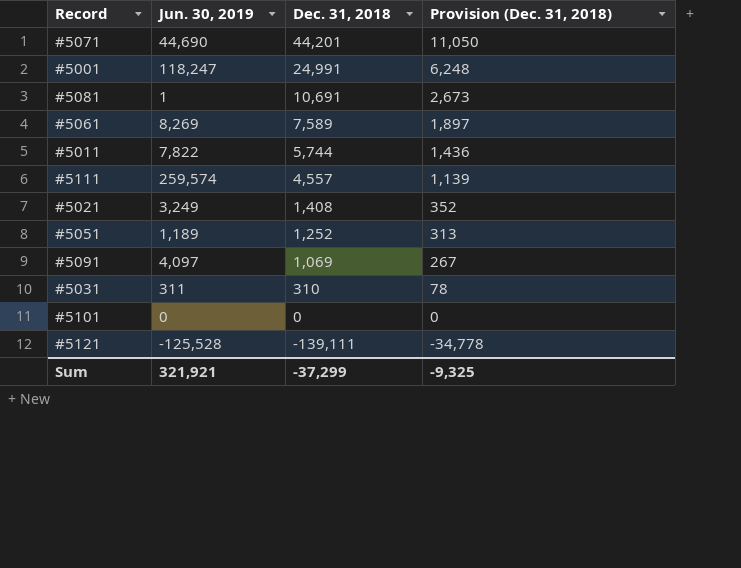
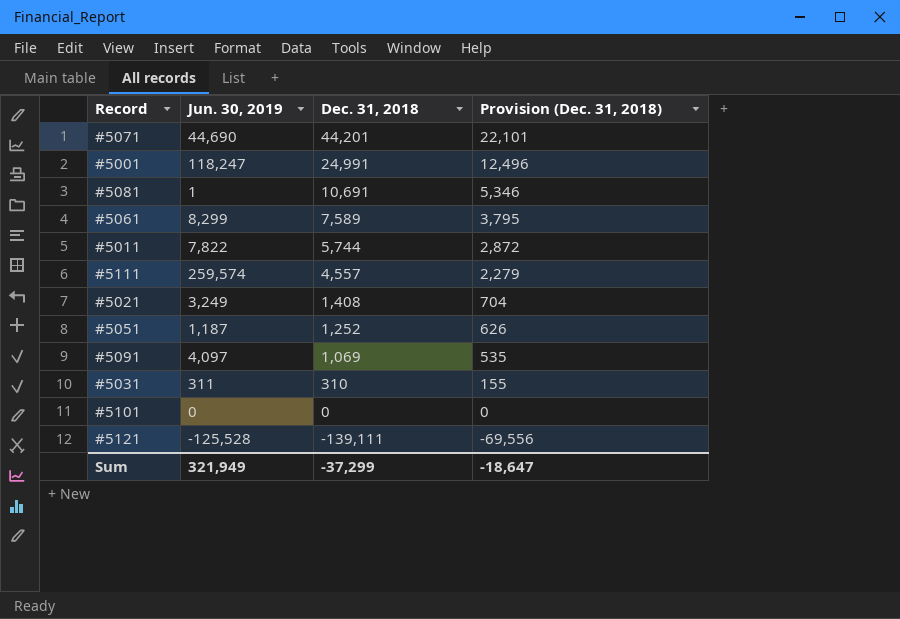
column Provision (Dec. 31, 2018) | formula: [Dec. 31, 2018] * 0.25 -> [Dec. 31, 2018] * 0.5
#5061 | Jun. 30, 2019: 8,269 -> 8,299
#5051 | Jun. 30, 2019: 1,189 -> 1,187
Sum | Jun. 30, 2019: 321,921 -> 321,949
Sum | Provision (Dec. 31, 2018): -9,325 -> -18,647

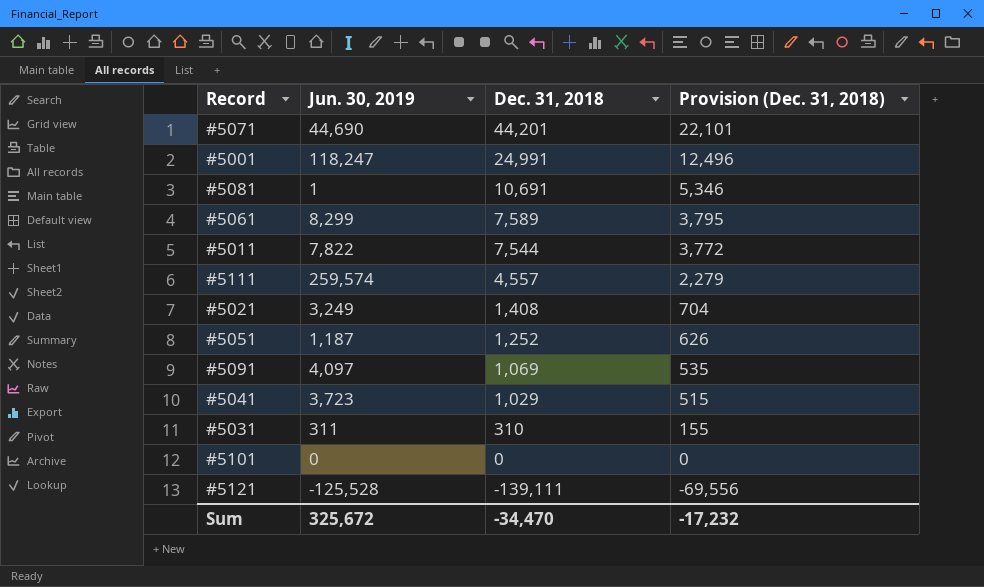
#5011 | Dec. 31, 2018: 5,744 -> 7,544
#5011 | Provision (Dec. 31, 2018): 2,872 -> 3,772
row #5041: none -> 3,723 | 1,029 | 515
Sum | Jun. 30, 2019: 321,949 -> 325,672
Sum | Dec. 31, 2018: -37,299 -> -34,470
Sum | Provision (Dec. 31, 2018): -18,647 -> -17,232

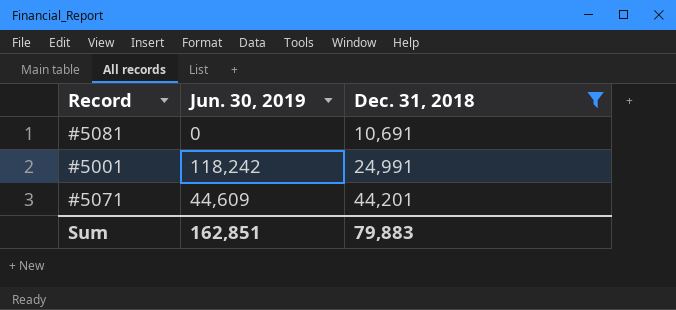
filter: none -> Dec. 31, 2018 >= 10,691
row order: Dec. 31, 2018 descending -> Dec. 31, 2018 ascending
column Provision (Dec. 31, 2018) | formula: [Dec. 31, 2018] * 0.5 -> none
#5081 | Jun. 30, 2019: 1 -> 0
#5001 | Jun. 30, 2019: 118,247 -> 118,242
#5071 | Jun. 30, 2019: 44,690 -> 44,609
Sum | Jun. 30, 2019: 325,672 -> 162,851
Sum | Dec. 31, 2018: -34,470 -> 79,883

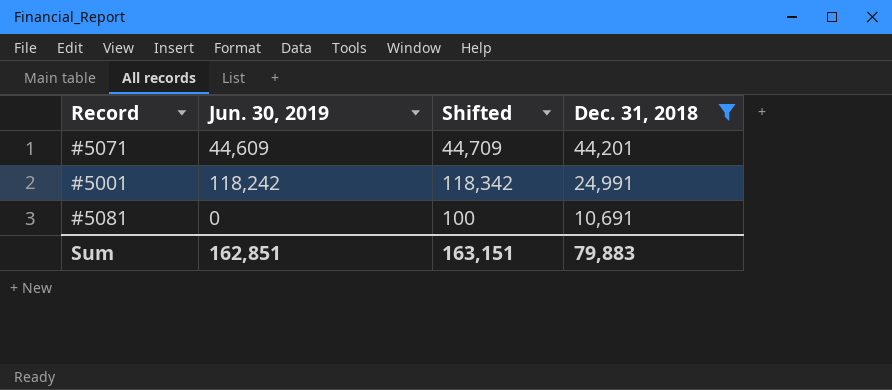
row order: Dec. 31, 2018 ascending -> Dec. 31, 2018 descending
column Shifted | formula: none -> [Jun. 30, 2019] + 100

